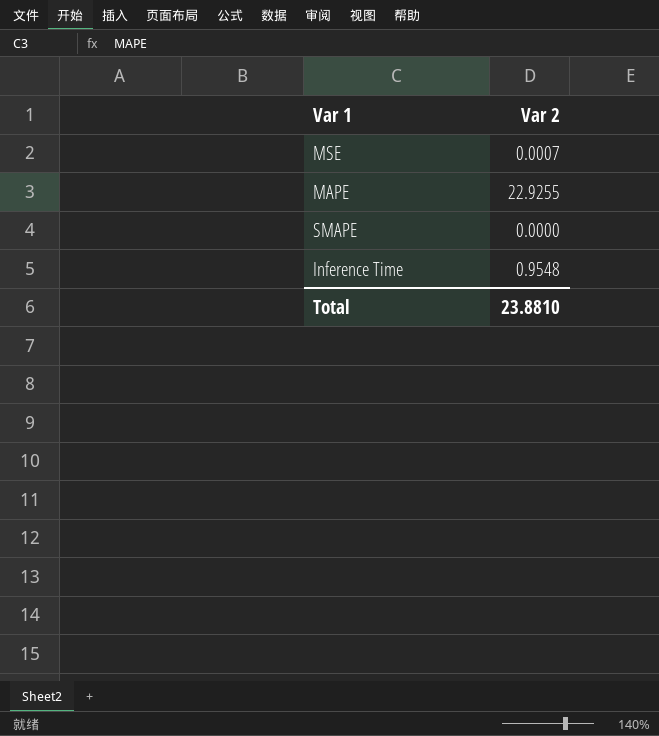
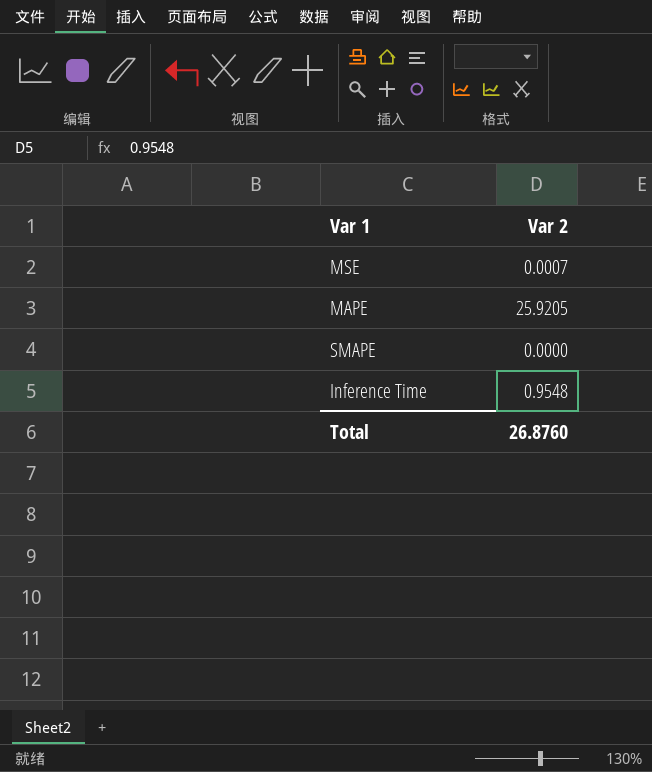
MAPE | Var 2: 22.9255 -> 25.9205
Total | Var 2: 23.8810 -> 26.8760

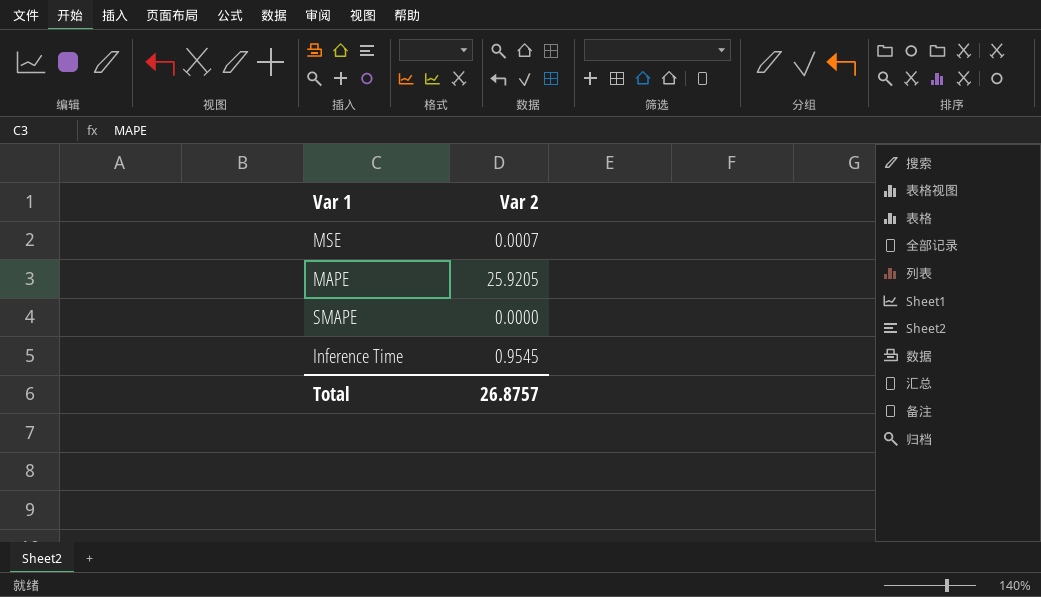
Inference Time | Var 2: 0.9548 -> 0.9545
Total | Var 2: 26.8760 -> 26.8757

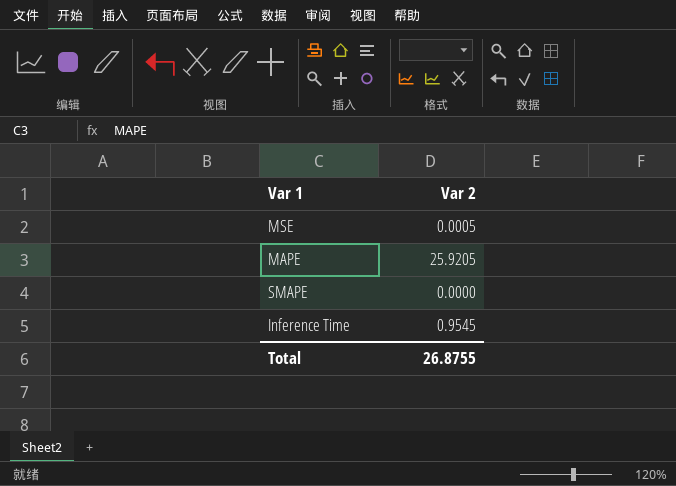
MSE | Var 2: 0.0007 -> 0.0005
Total | Var 2: 26.8757 -> 26.8755

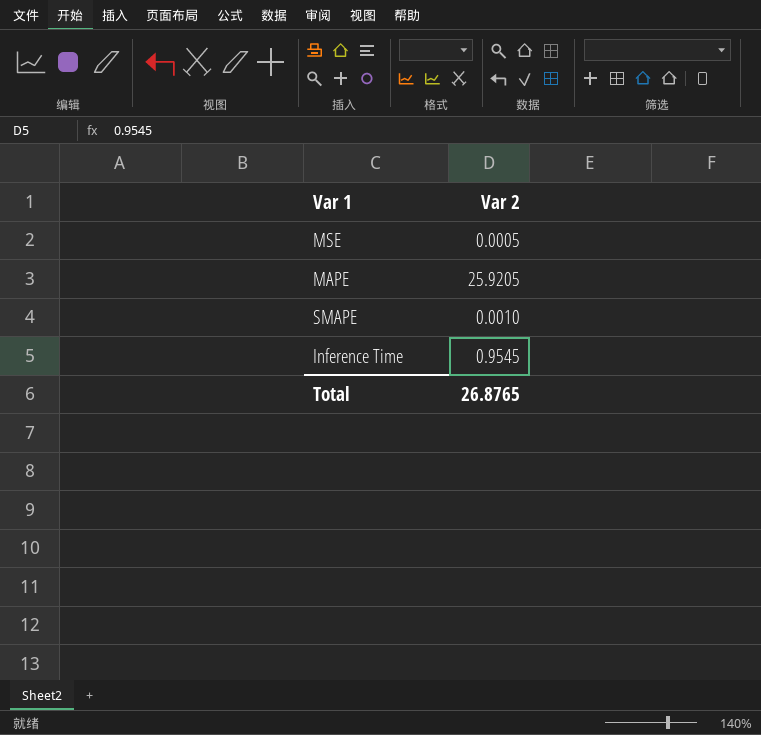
SMAPE | Var 2: 0.0000 -> 0.0010
Total | Var 2: 26.8755 -> 26.8765

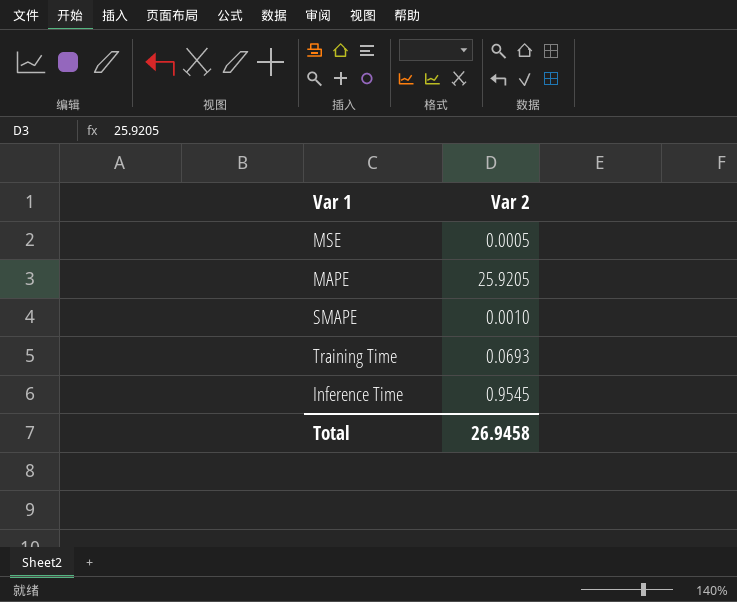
row Training Time: none -> 0.0693
Total | Var 2: 26.8765 -> 26.9458

